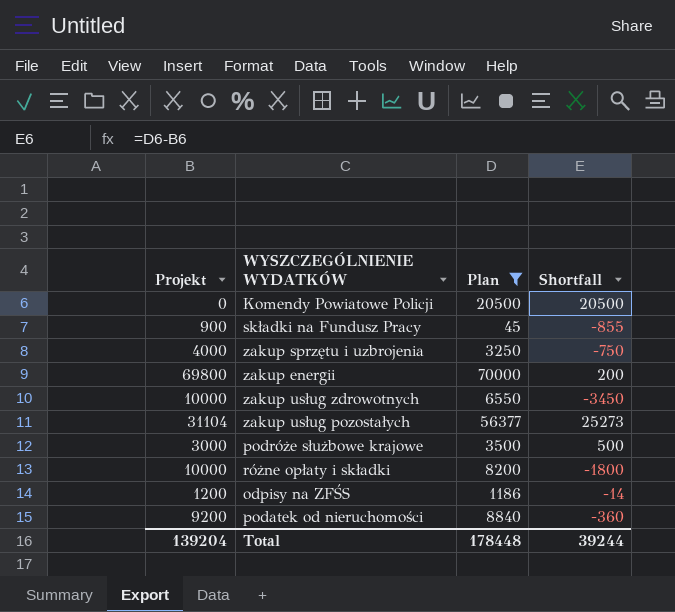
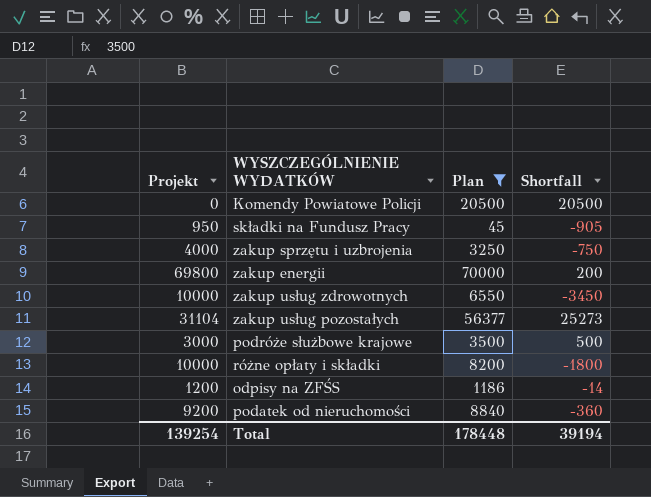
składki na Fundusz Pracy | Projekt: 900 -> 950
składki na Fundusz Pracy | Shortfall: -855 -> -905
Total | Projekt: 139204 -> 139254
Total | Shortfall: 39244 -> 39194

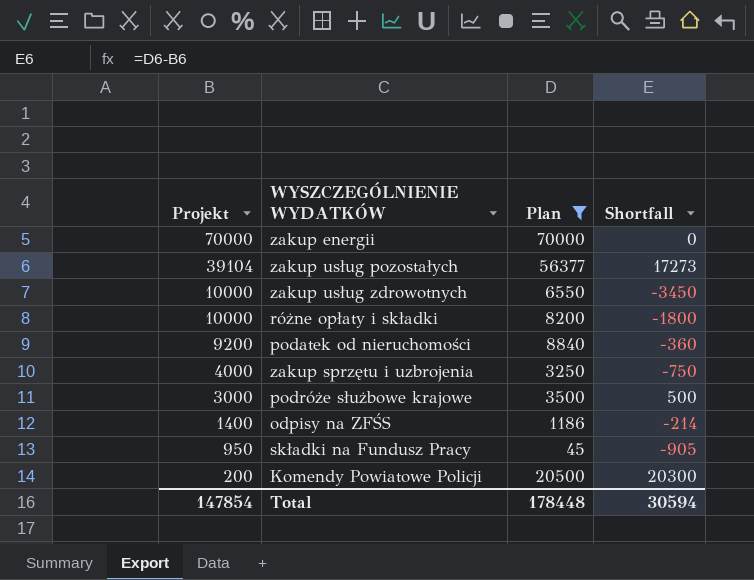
row order: none -> Projekt descending
zakup energii | Projekt: 69800 -> 70000
zakup energii | Shortfall: 200 -> 0
zakup usług pozostałych | Projekt: 31104 -> 39104
zakup usług pozostałych | Shortfall: 25273 -> 17273
odpisy na ZFŚS | Projekt: 1200 -> 1400
odpisy na ZFŚS | Shortfall: -14 -> -214
Komendy Powiatowe Policji | Projekt: 0 -> 200
Komendy Powiatowe Policji | Shortfall: 20500 -> 20300
Total | Projekt: 139254 -> 147854
Total | Shortfall: 39194 -> 30594

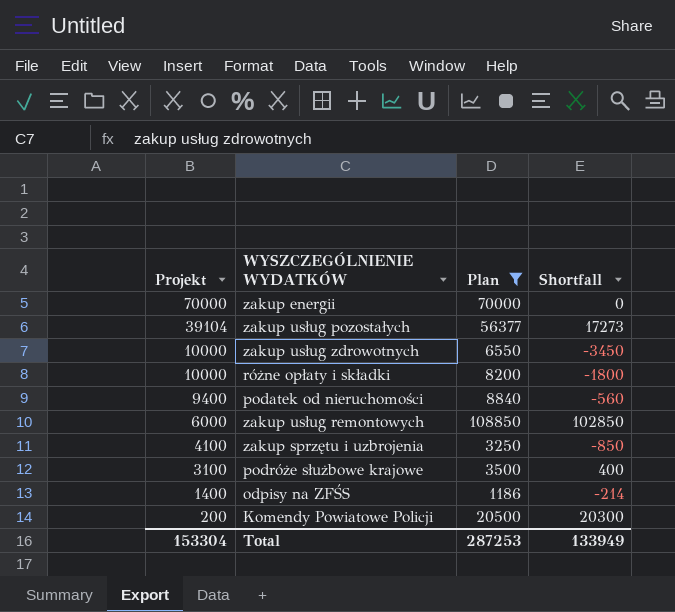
row składki na Fundusz Pracy: 950 | 45 | -905 -> none
podatek od nieruchomości | Projekt: 9200 -> 9400
podatek od nieruchomości | Shortfall: -360 -> -560
row zakup usług remontowych: none -> 6000 | 108850 | 102850
zakup sprzętu i uzbrojenia | Projekt: 4000 -> 4100
zakup sprzętu i uzbrojenia | Shortfall: -750 -> -850
podróże służbowe krajowe | Projekt: 3000 -> 3100
podróże służbowe krajowe | Shortfall: 500 -> 400
Total | Projekt: 147854 -> 153304
Total | Plan: 178448 -> 287253
Total | Shortfall: 30594 -> 133949

